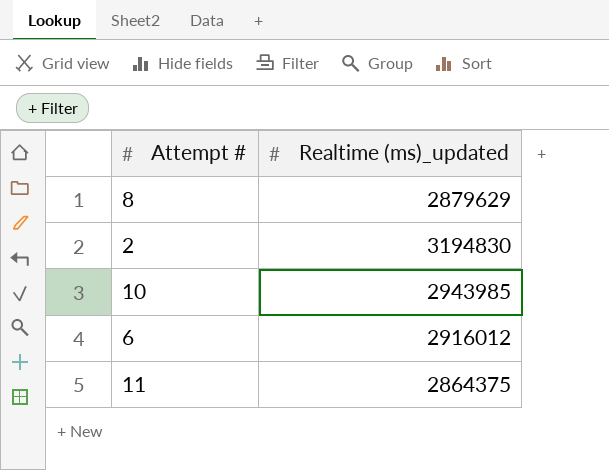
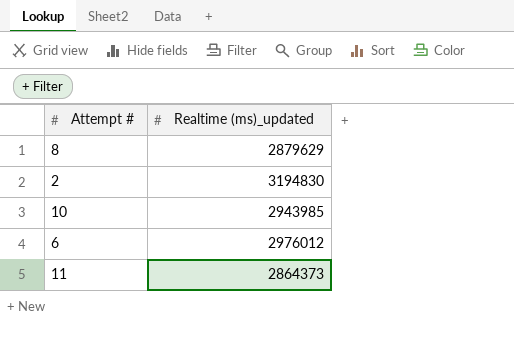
6 | Realtime (ms)_updated: 2916012 -> 2976012
11 | Realtime (ms)_updated: 2864375 -> 2864373

